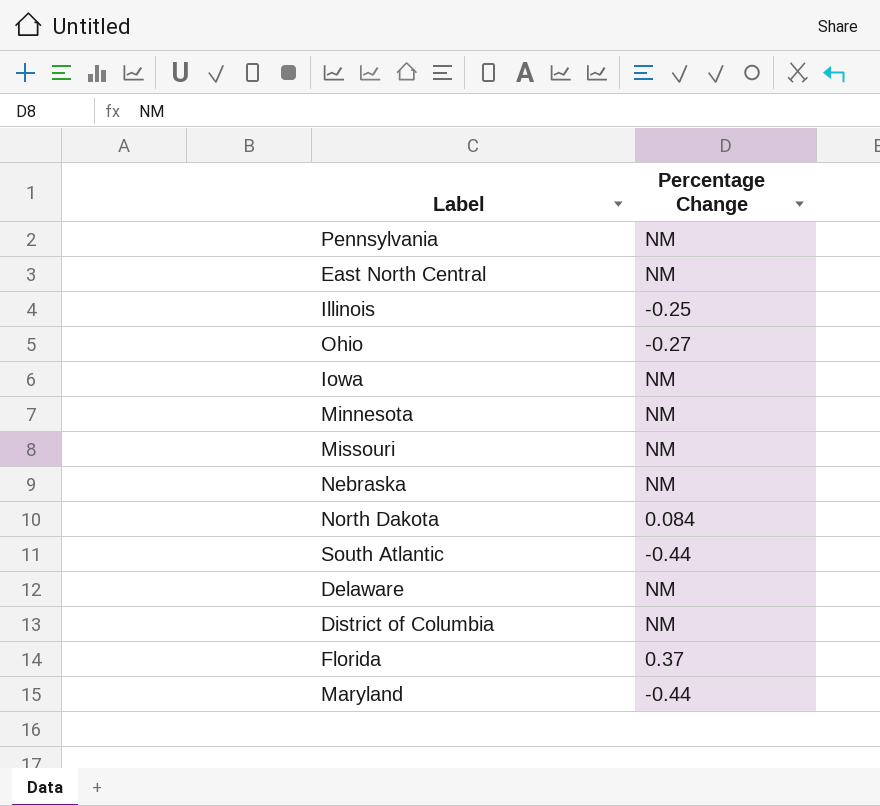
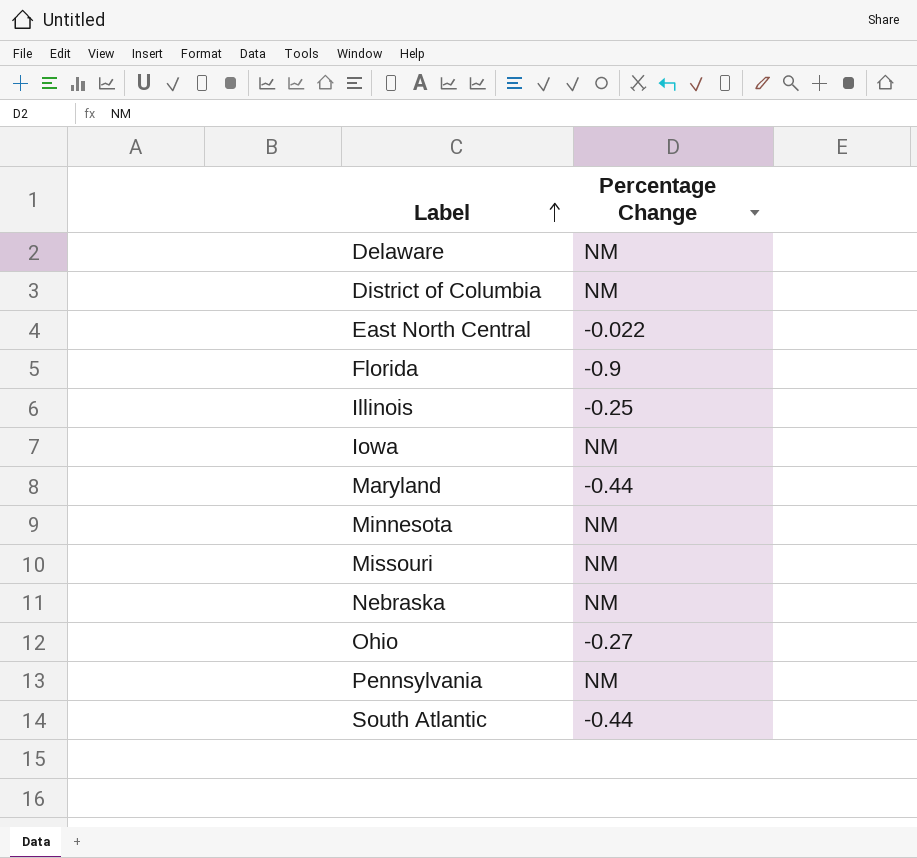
row order: none -> Label ascending
row North Dakota: 0.084 -> none
East North Central | Percentage Change: NM -> -0.022
Florida | Percentage Change: 0.37 -> -0.9

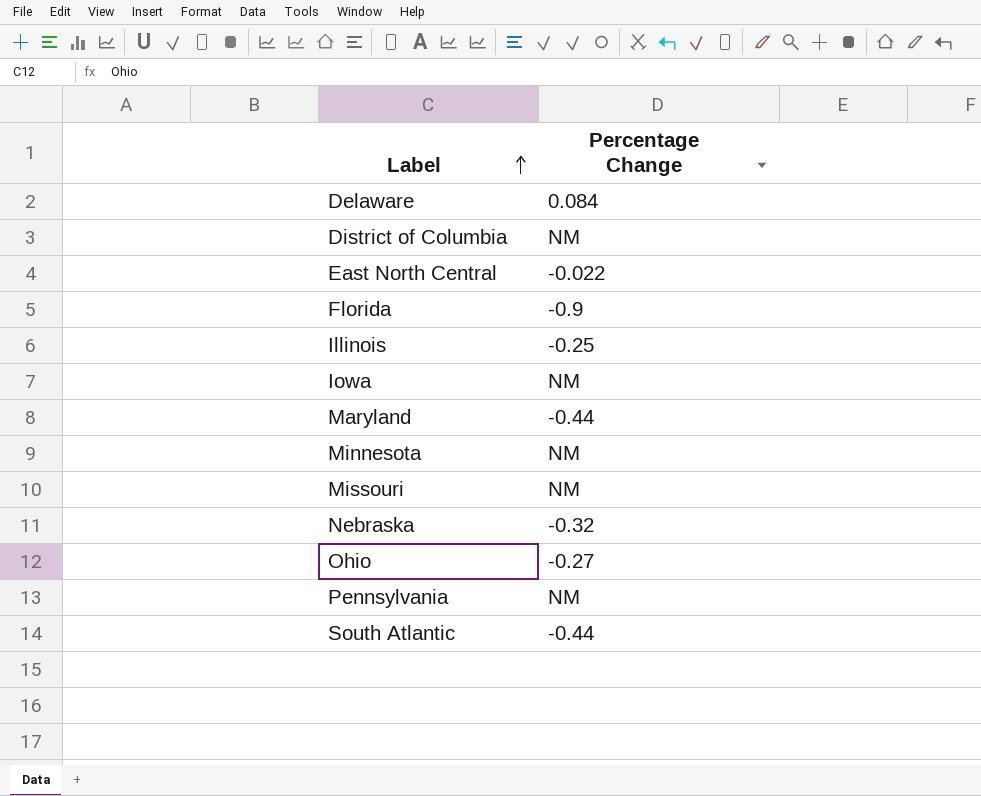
Delaware | Percentage Change: NM -> 0.084
Nebraska | Percentage Change: NM -> -0.32

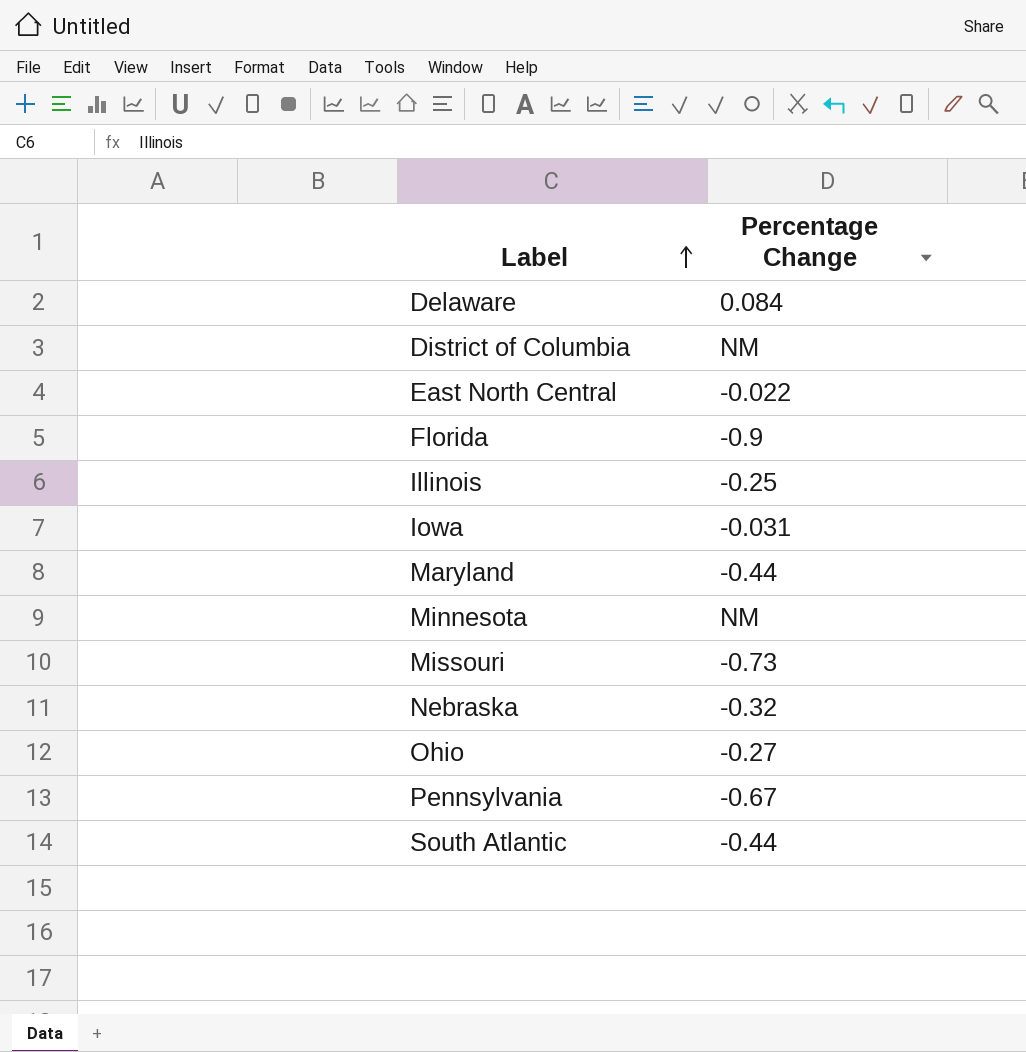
Iowa | Percentage Change: NM -> -0.031
Missouri | Percentage Change: NM -> -0.73
Pennsylvania | Percentage Change: NM -> -0.67

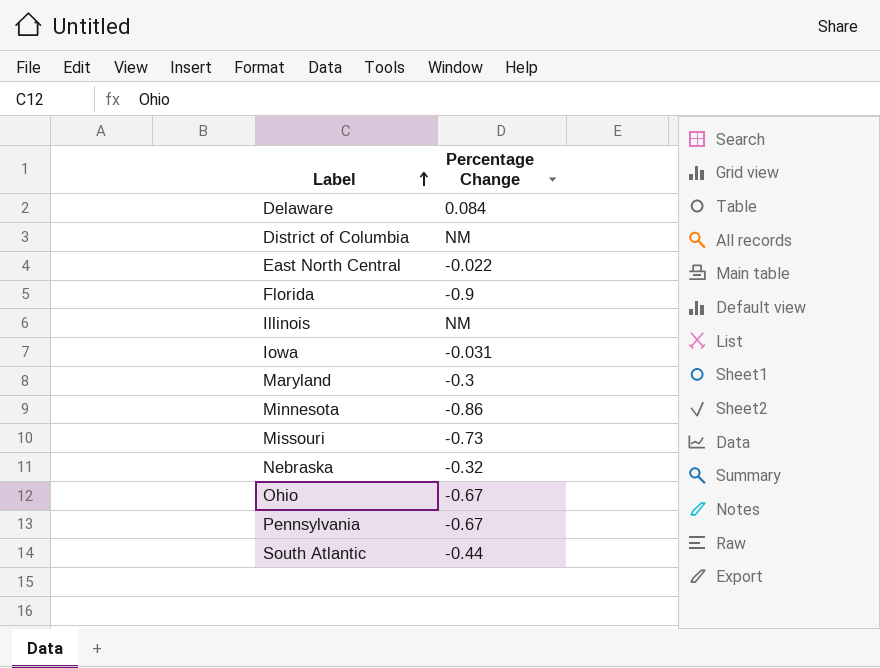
Illinois | Percentage Change: -0.25 -> NM
Maryland | Percentage Change: -0.44 -> -0.3
Minnesota | Percentage Change: NM -> -0.86
Ohio | Percentage Change: -0.27 -> -0.67

